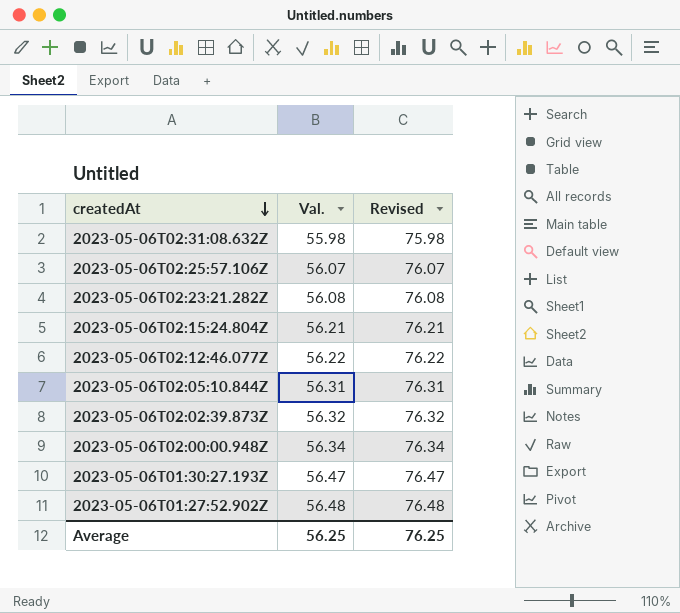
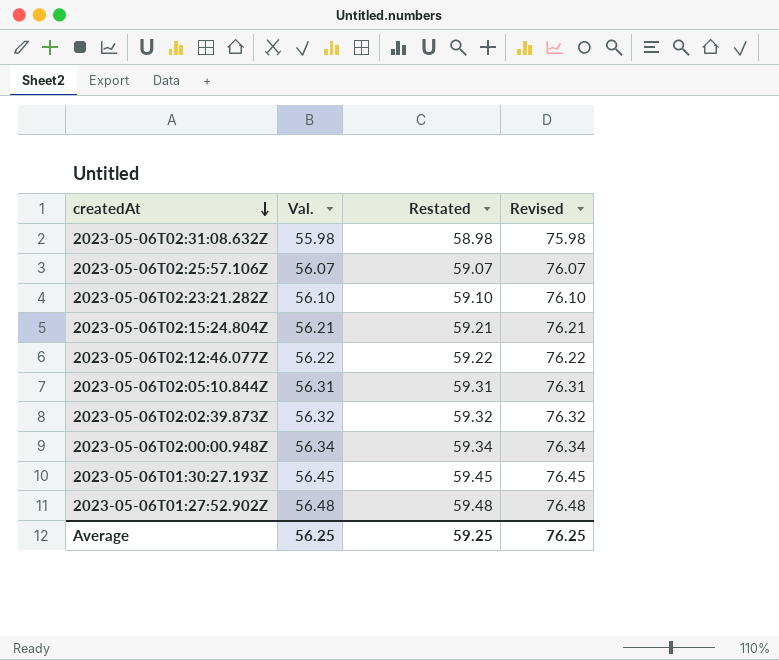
column Restated | formula: none -> [Val.] + 3
2023-05-06T02:23:21.282Z | Val.: 56.08 -> 56.10
2023-05-06T02:23:21.282Z | Revised: 76.08 -> 76.10
2023-05-06T01:30:27.193Z | Val.: 56.47 -> 56.45
2023-05-06T01:30:27.193Z | Revised: 76.47 -> 76.45

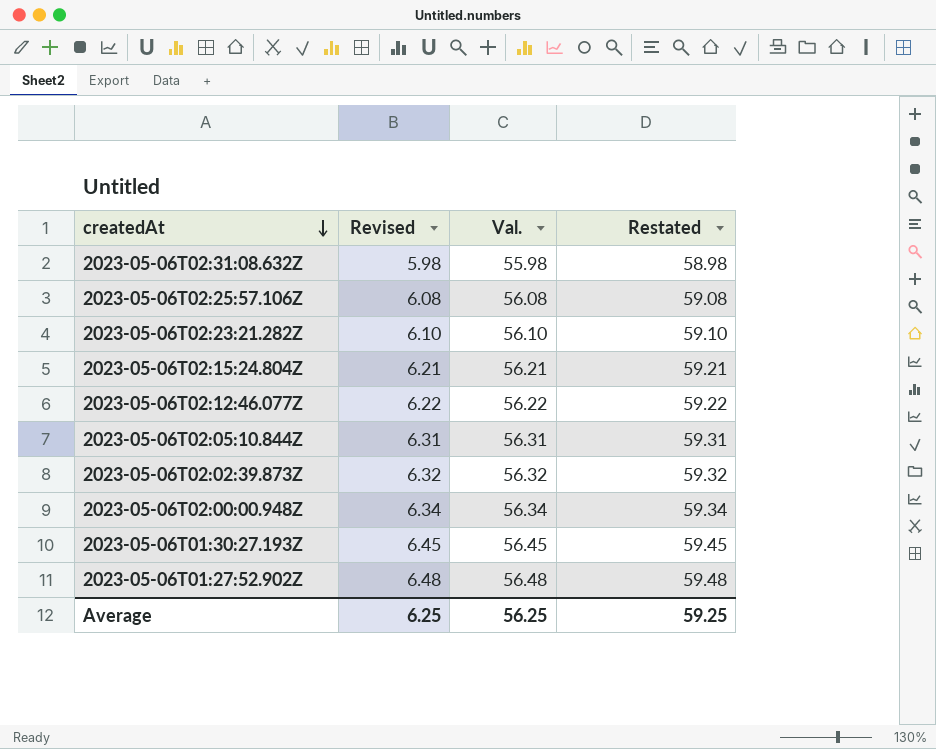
column Revised | formula: [Val.] + 20 -> [Val.] - 50
column Revised | position: 4 -> 2
2023-05-06T02:25:57.106Z | Val.: 56.07 -> 56.08
2023-05-06T02:25:57.106Z | Restated: 59.07 -> 59.08
Average | Revised: 76.25 -> 6.25

